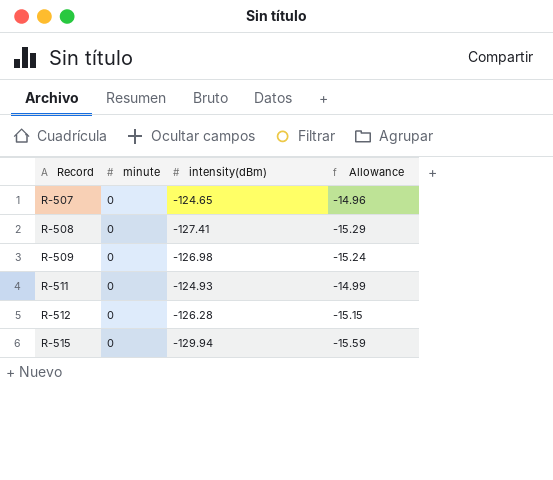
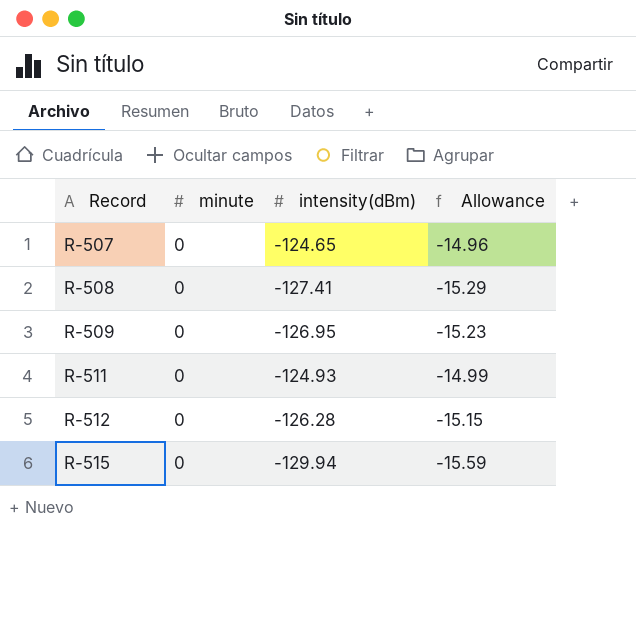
R-509 | intensity(dBm): -126.98 -> -126.95
R-509 | Allowance: -15.24 -> -15.23

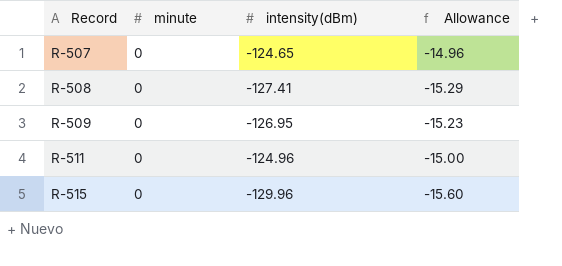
row R-512: 0 | -126.28 | -15.15 -> none
R-511 | intensity(dBm): -124.93 -> -124.96
R-511 | Allowance: -14.99 -> -15.00
R-515 | intensity(dBm): -129.94 -> -129.96
R-515 | Allowance: -15.59 -> -15.60

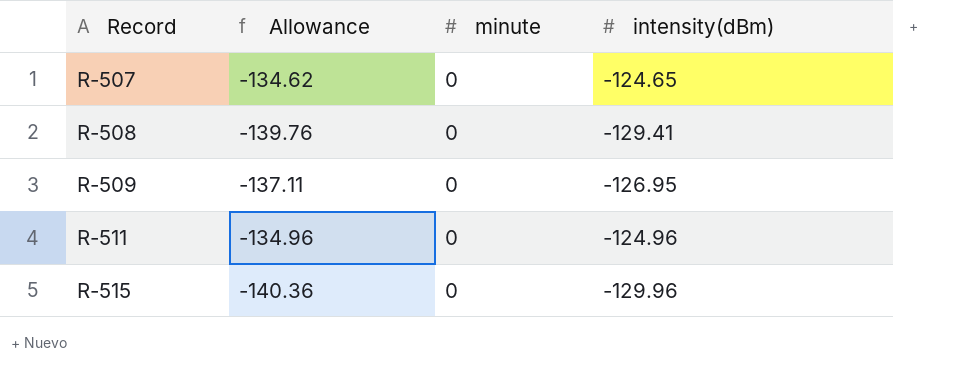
column Allowance | formula: [intensity(dBm)] * 0.12 -> [intensity(dBm)] * 1.08
column Allowance | position: 4 -> 2
R-508 | intensity(dBm): -127.41 -> -129.41

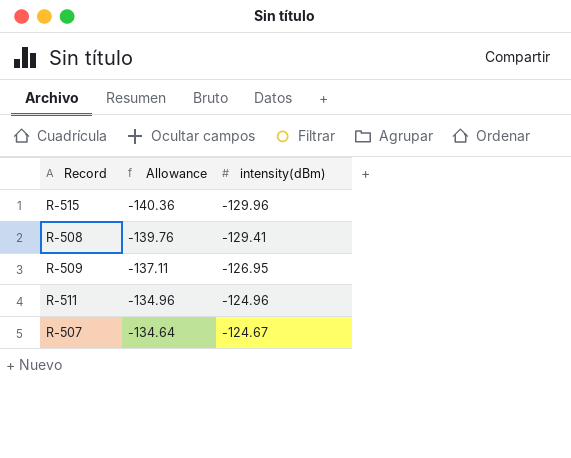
row order: Record ascending -> Allowance ascending
column minute | position: 3 -> none
R-507 | Allowance: -134.62 -> -134.64
R-507 | intensity(dBm): -124.65 -> -124.67

